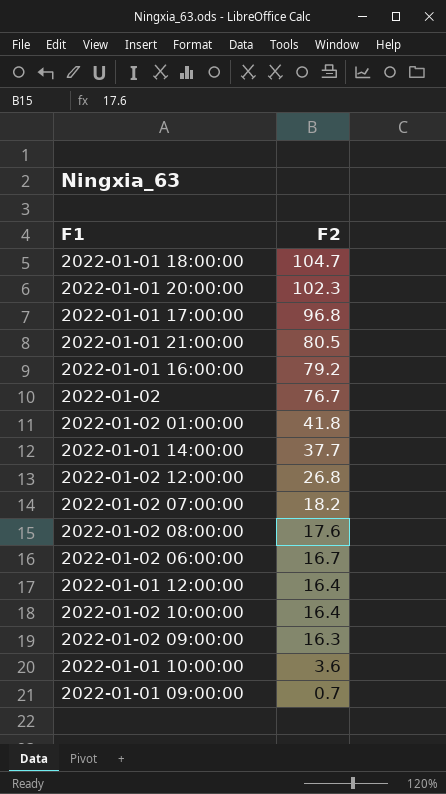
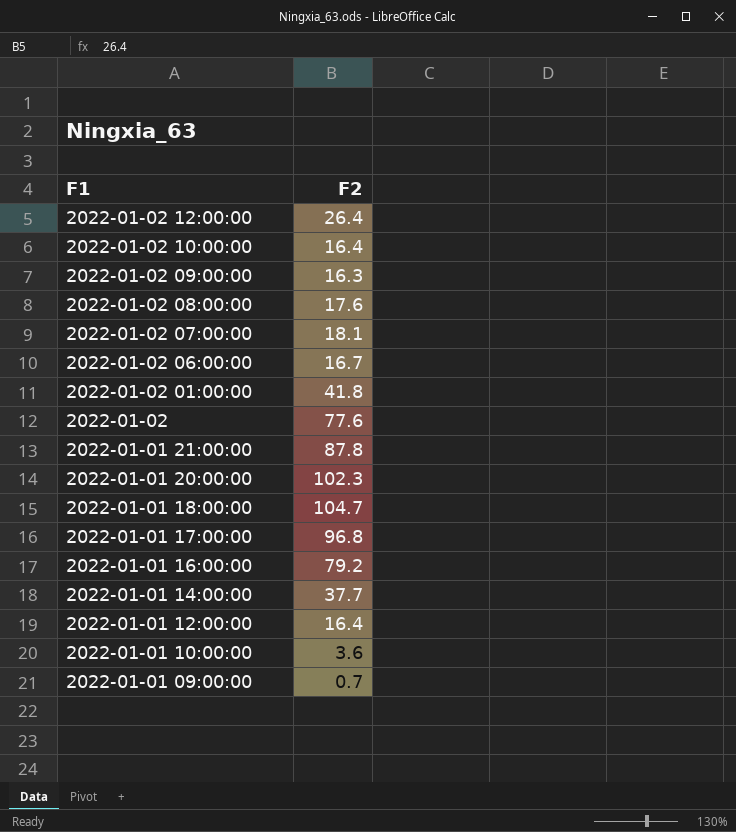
row order: F2 descending -> F1 descending
2022-01-02 12:00:00 | F2: 26.8 -> 26.4
2022-01-02 07:00:00 | F2: 18.2 -> 18.1
2022-01-02 | F2: 76.7 -> 77.6
2022-01-01 21:00:00 | F2: 80.5 -> 87.8

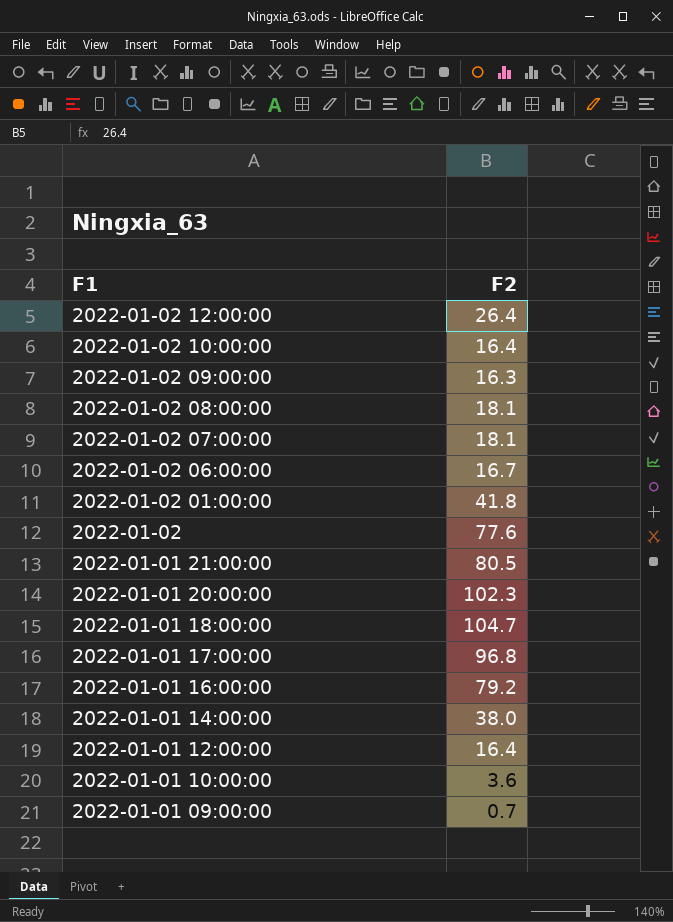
2022-01-02 08:00:00 | F2: 17.6 -> 18.1
2022-01-01 21:00:00 | F2: 87.8 -> 80.5
2022-01-01 14:00:00 | F2: 37.7 -> 38.0

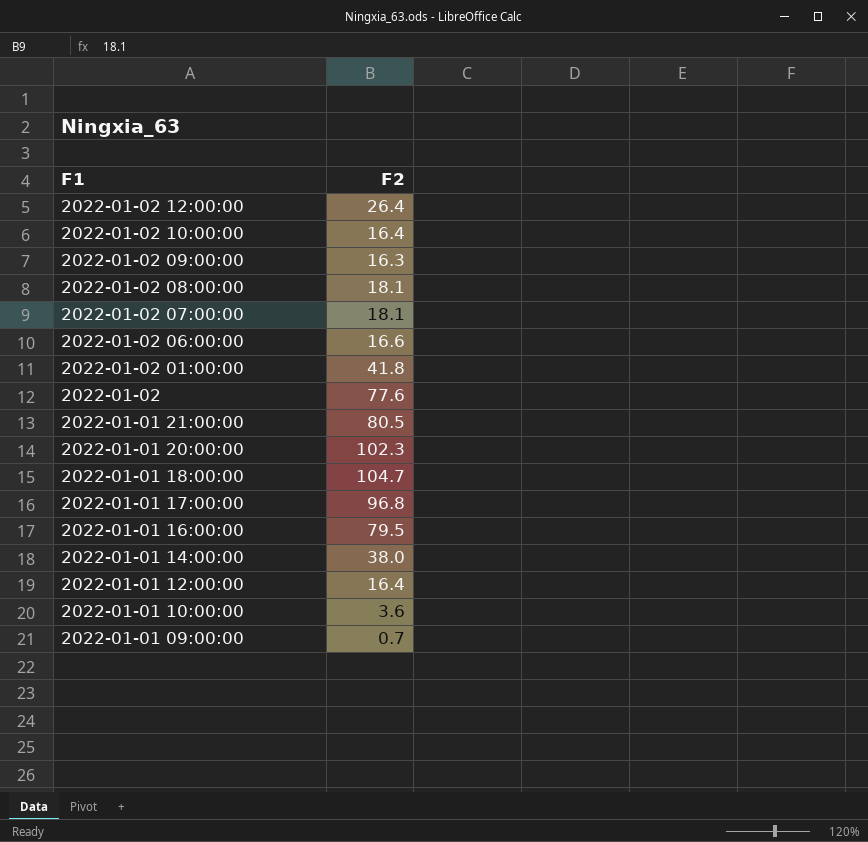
2022-01-02 06:00:00 | F2: 16.7 -> 16.6
2022-01-01 16:00:00 | F2: 79.2 -> 79.5

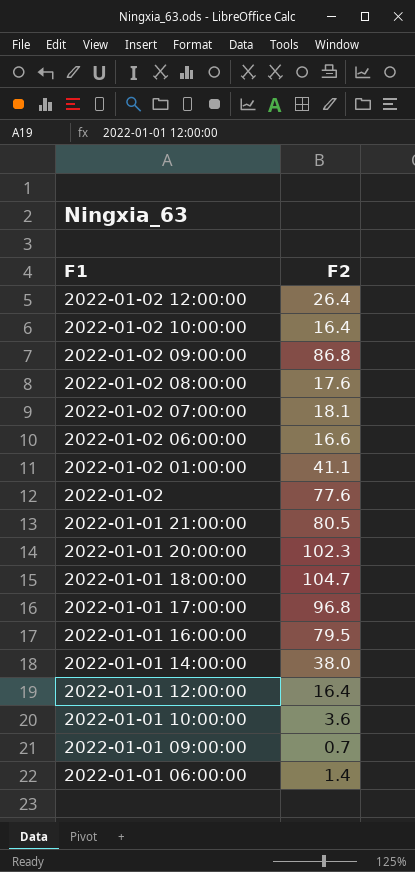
2022-01-02 09:00:00 | F2: 16.3 -> 86.8
2022-01-02 08:00:00 | F2: 18.1 -> 17.6
2022-01-02 01:00:00 | F2: 41.8 -> 41.1
row 2022-01-01 06:00:00: none -> 1.4

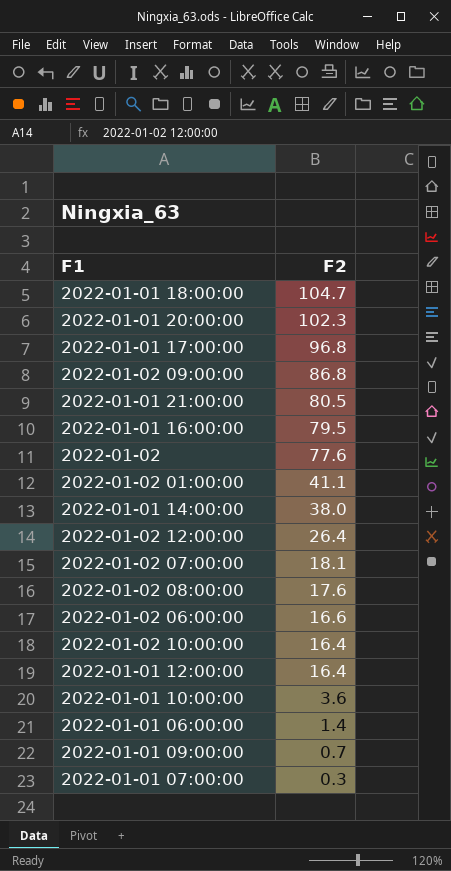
row order: F1 descending -> F2 descending
row 2022-01-01 07:00:00: none -> 0.3

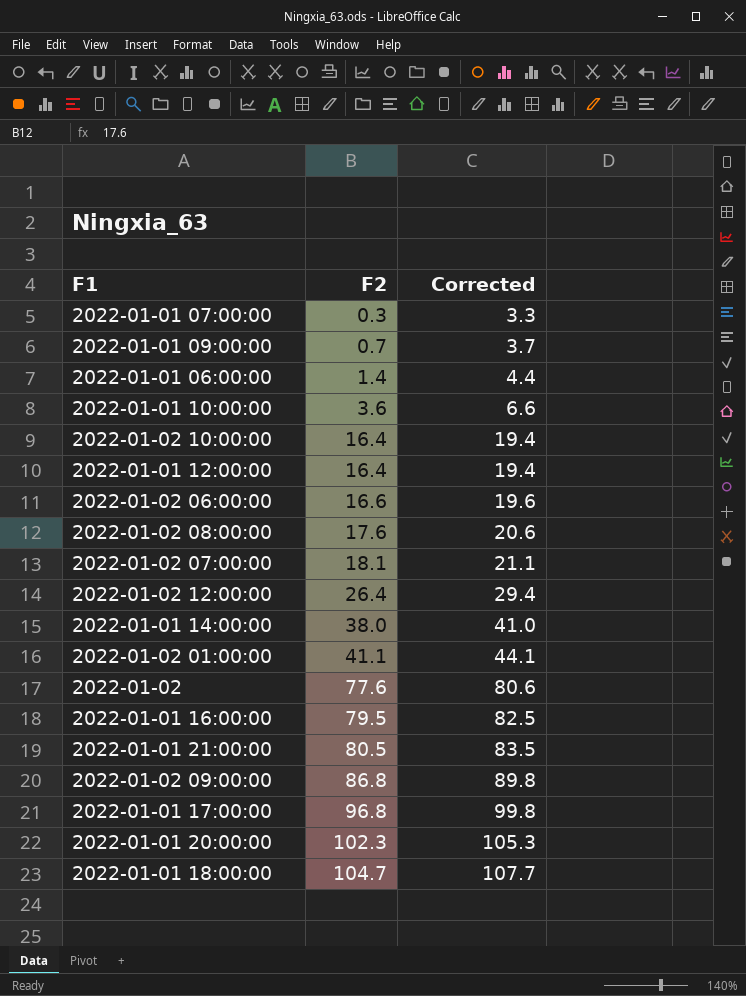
row order: F2 descending -> F2 ascending
column Corrected | formula: none -> [F2] + 3

